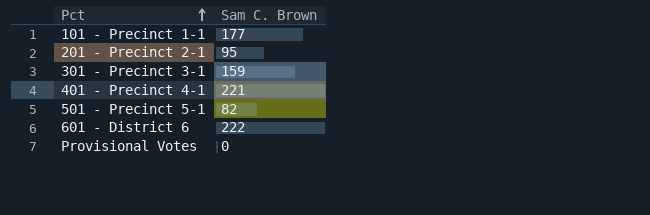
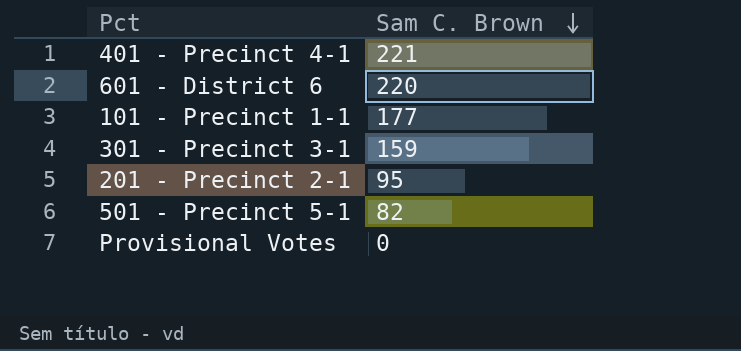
row order: Pct ascending -> Sam C. Brown descending
601 - District 6 | Sam C. Brown: 222 -> 220

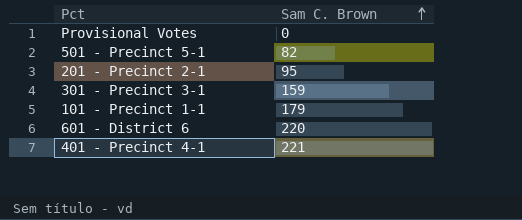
row order: Sam C. Brown descending -> Sam C. Brown ascending
101 - Precinct 1-1 | Sam C. Brown: 177 -> 179

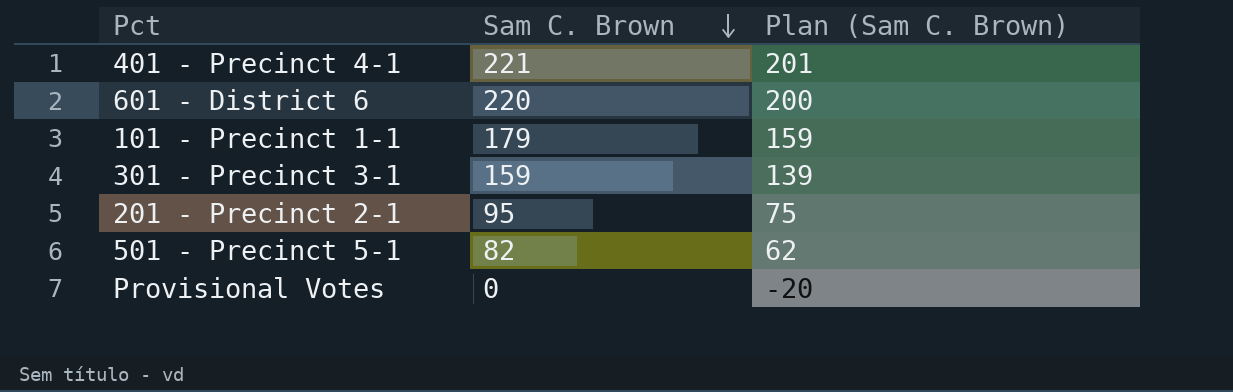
row order: Sam C. Brown ascending -> Sam C. Brown descending
column Plan (Sam C. Brown) | formula: none -> [Sam C. Brown] - 20

